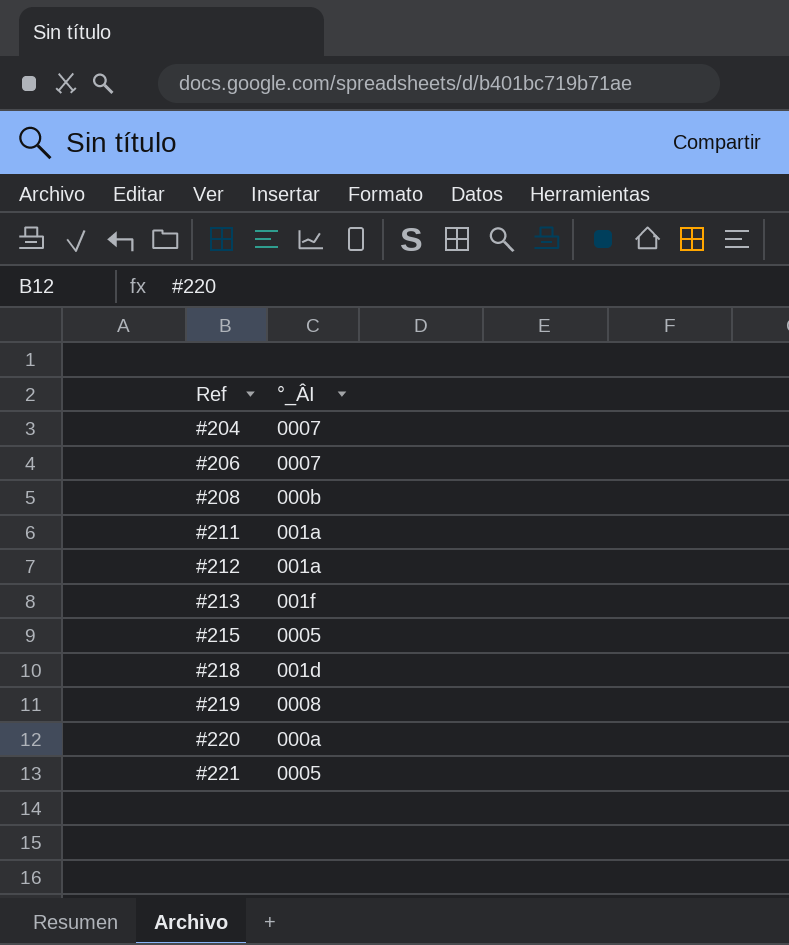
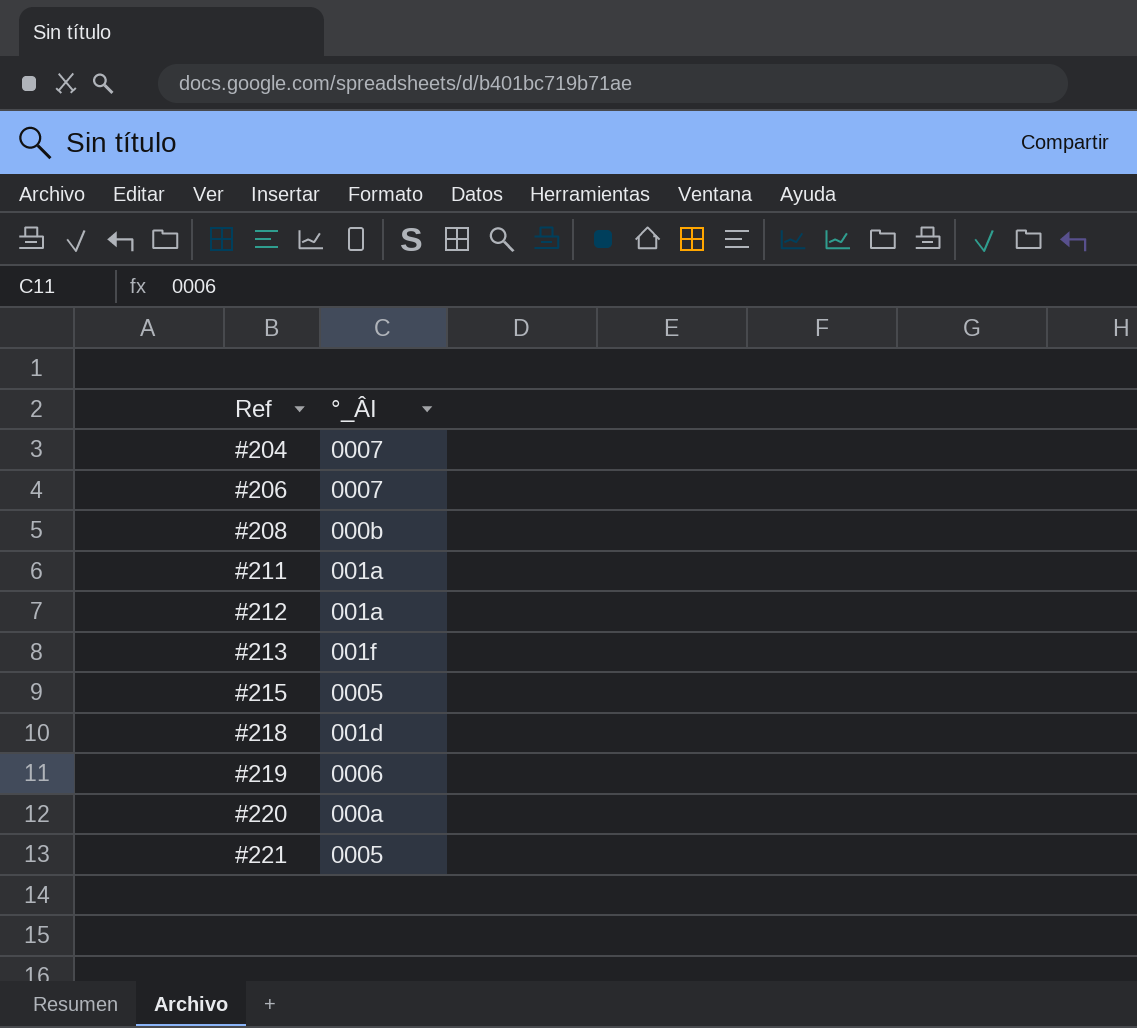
#219 | °_ÂI: 0008 -> 0006

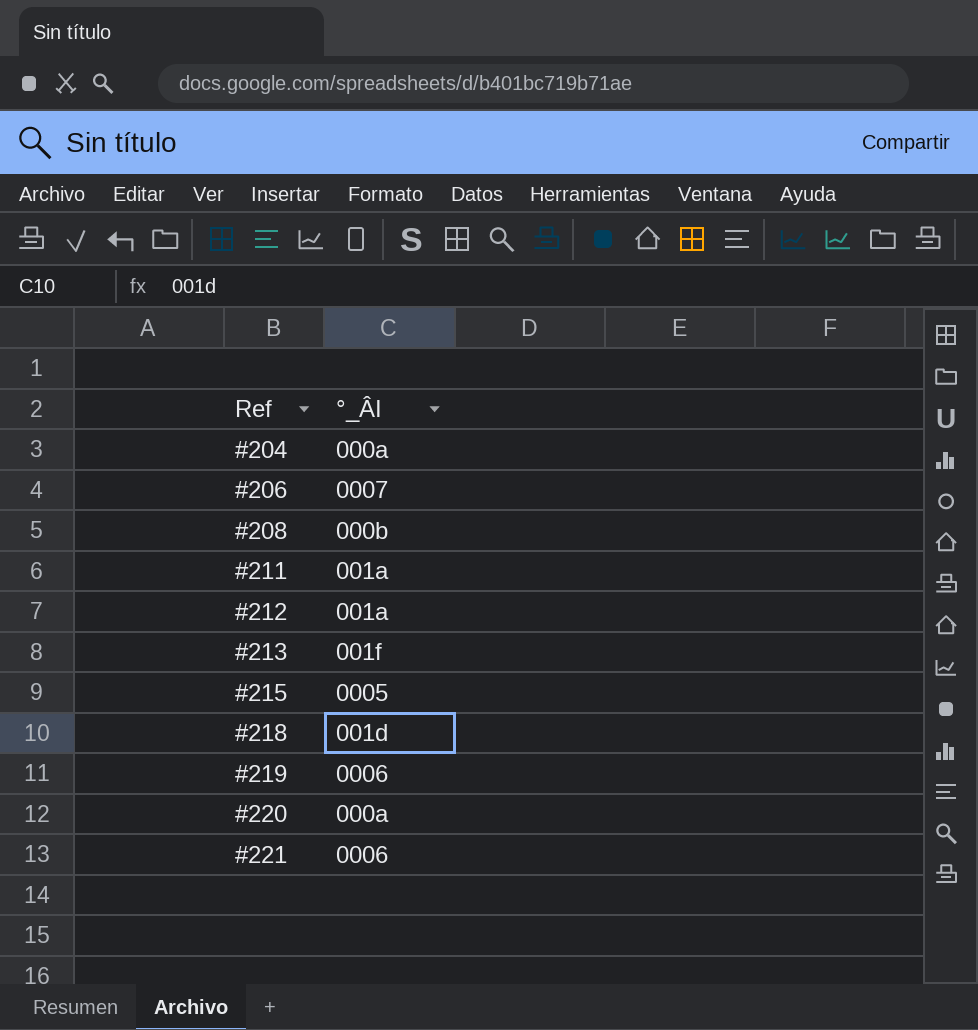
#204 | °_ÂI: 0007 -> 000a
#221 | °_ÂI: 0005 -> 0006

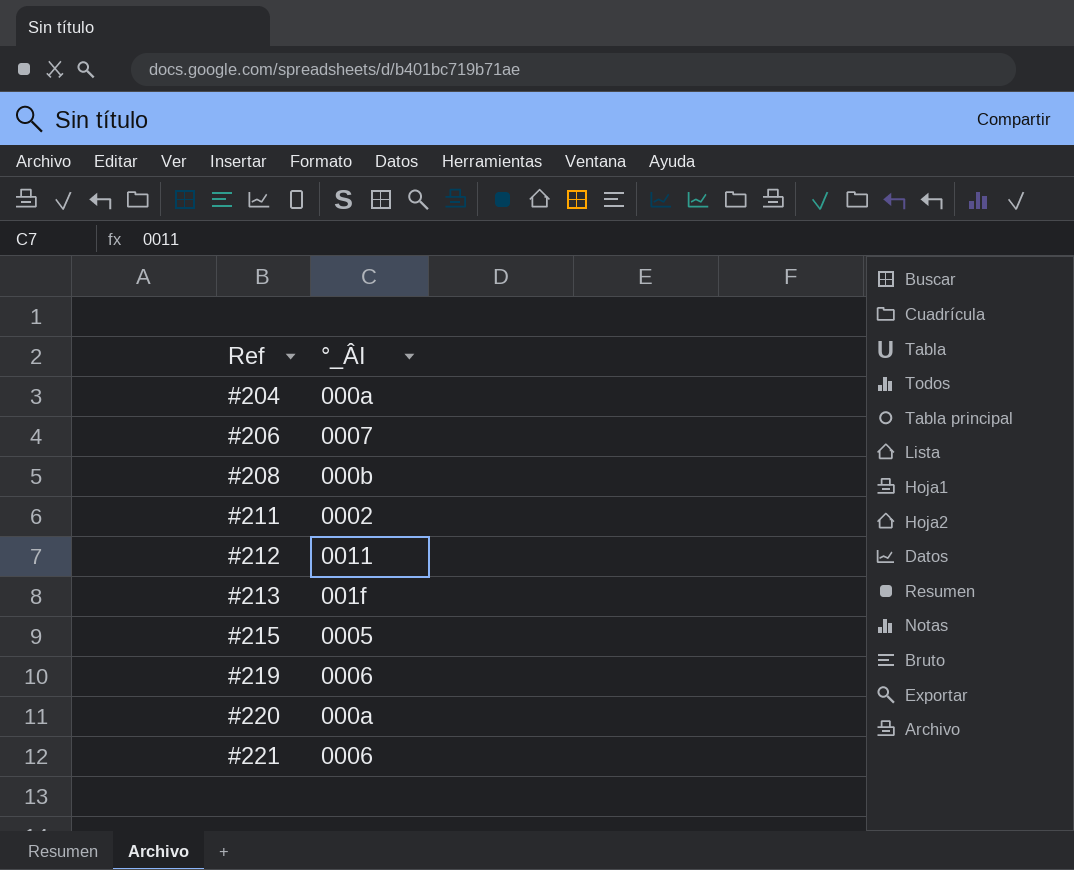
row #218: 001d -> none
#211 | °_ÂI: 001a -> 0002
#212 | °_ÂI: 001a -> 0011

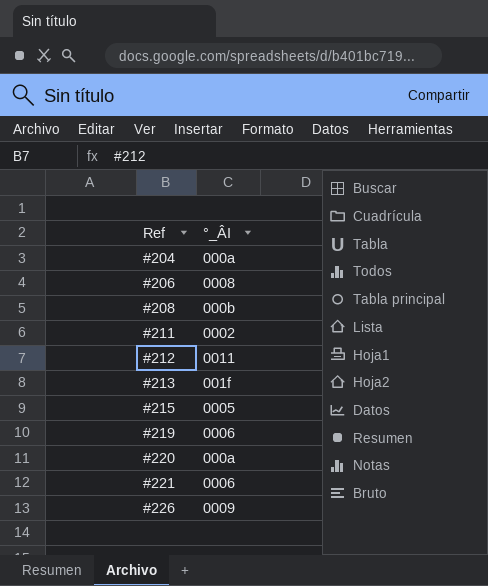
#206 | °_ÂI: 0007 -> 0008
row #226: none -> 0009

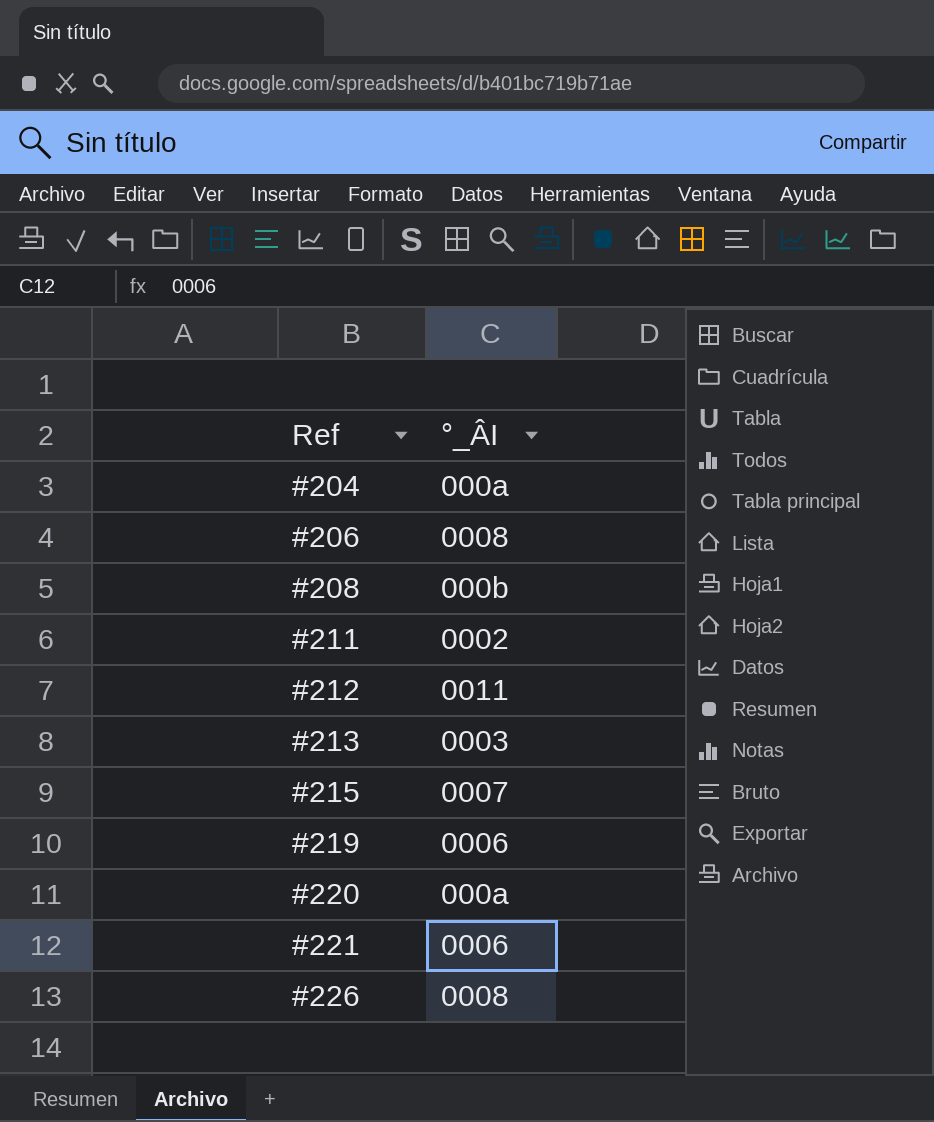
#213 | °_ÂI: 001f -> 0003
#215 | °_ÂI: 0005 -> 0007
#226 | °_ÂI: 0009 -> 0008

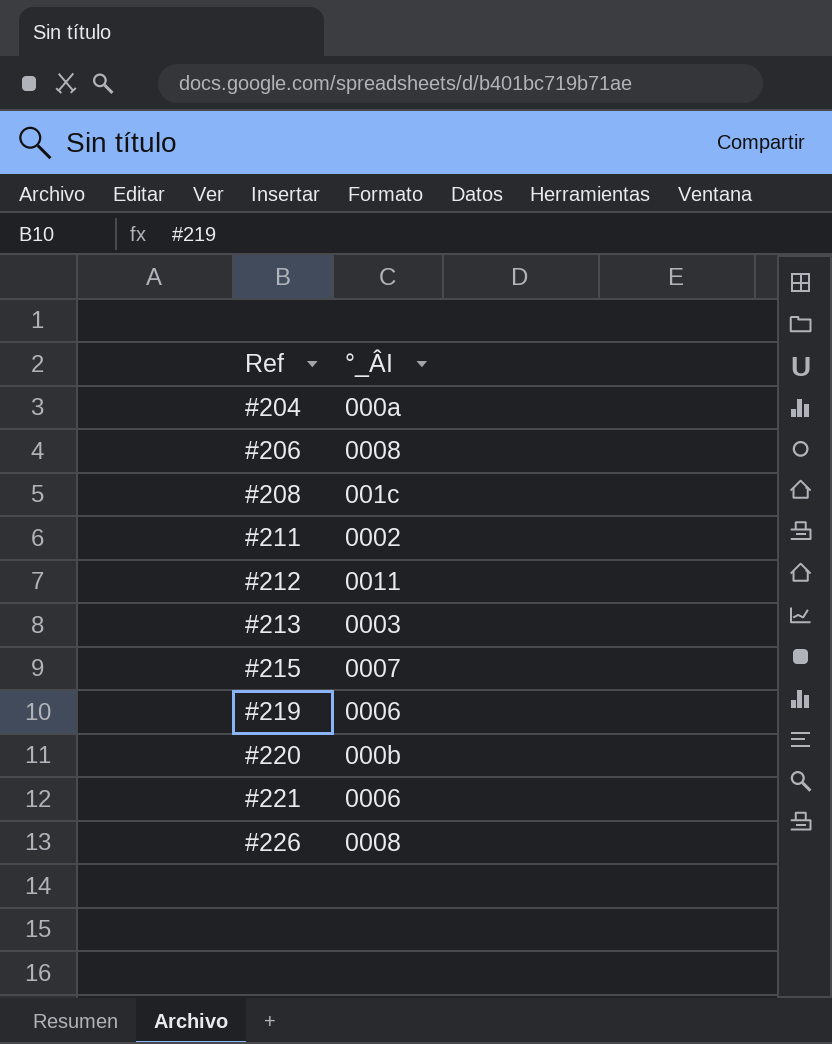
#208 | °_ÂI: 000b -> 001c
#220 | °_ÂI: 000a -> 000b

